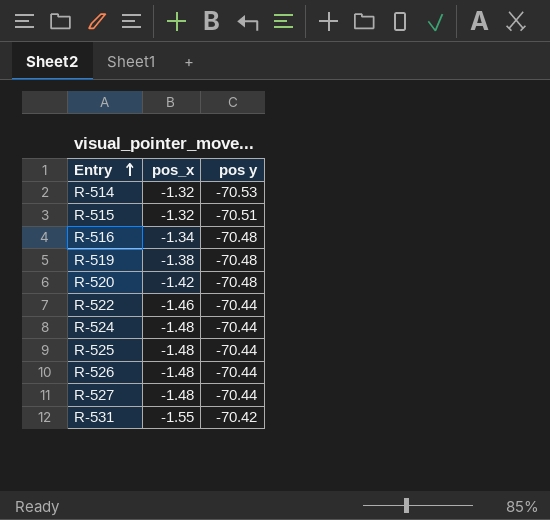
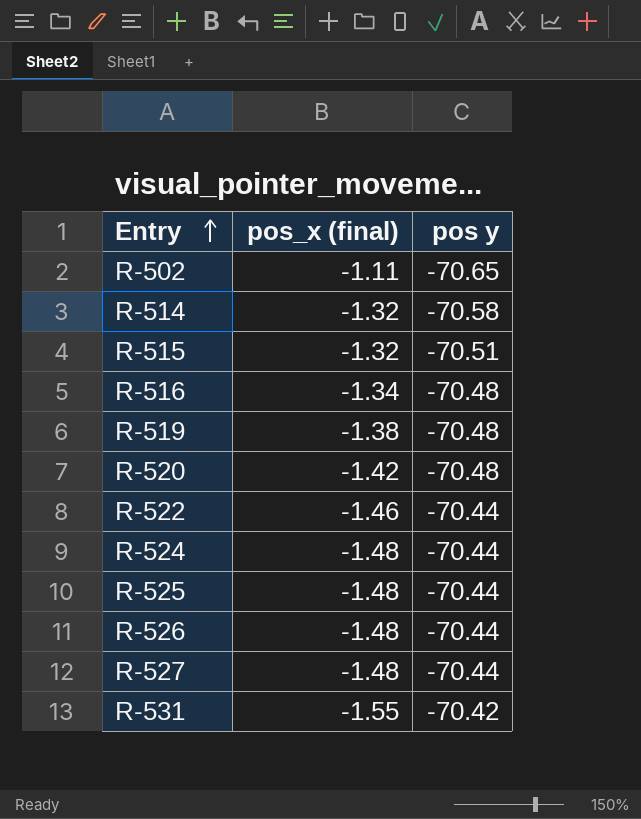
column name: pos_x -> pos_x (final)
row R-502: none -> -1.11 | -70.65
R-514 | pos y: -70.53 -> -70.58

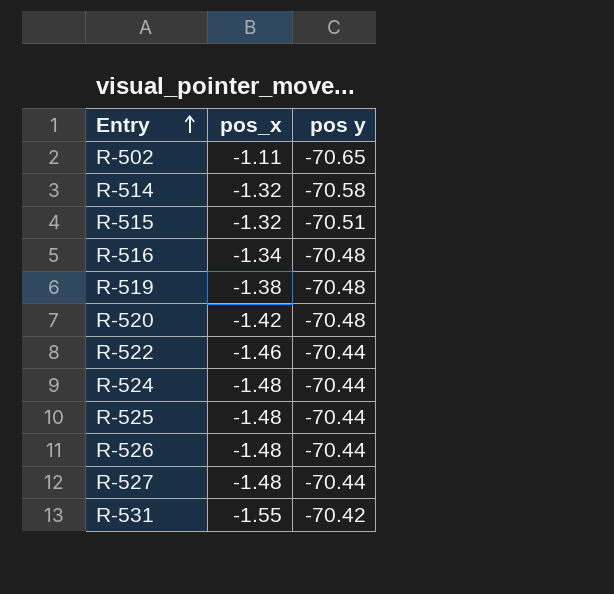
column name: pos_x (final) -> pos_x

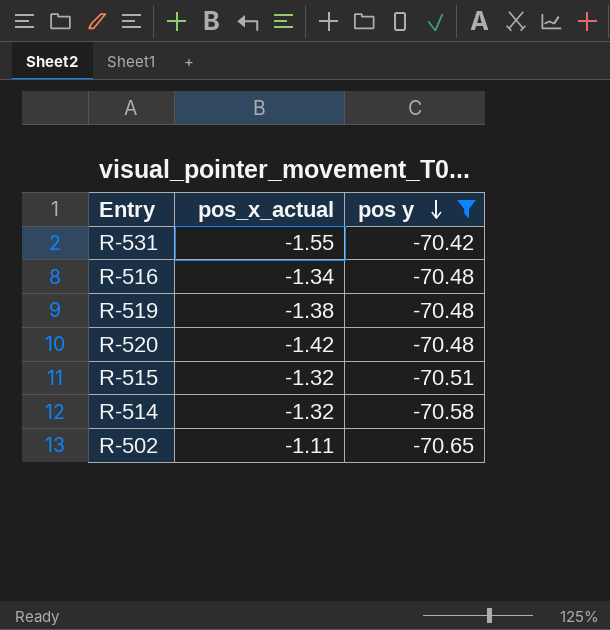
filter: none -> pos y != -70.44
row order: Entry ascending -> pos y descending
column name: pos_x -> pos_x_actual

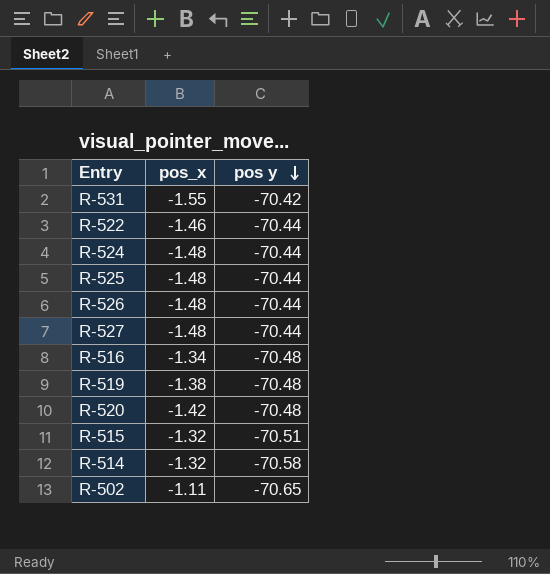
filter: pos y != -70.44 -> none
column name: pos_x_actual -> pos_x

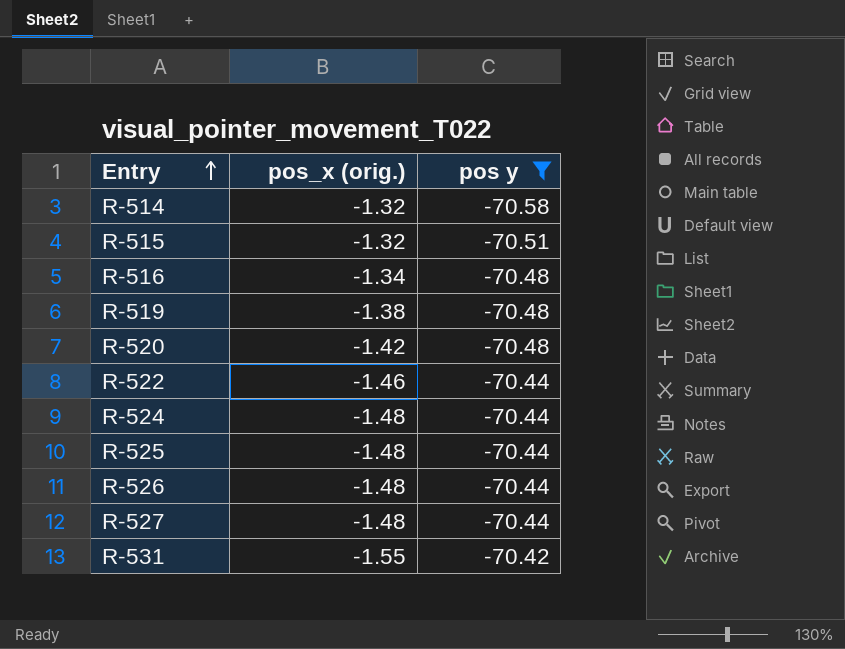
filter: none -> pos y != -70.65
row order: pos y descending -> Entry ascending
column name: pos_x -> pos_x (orig.)

